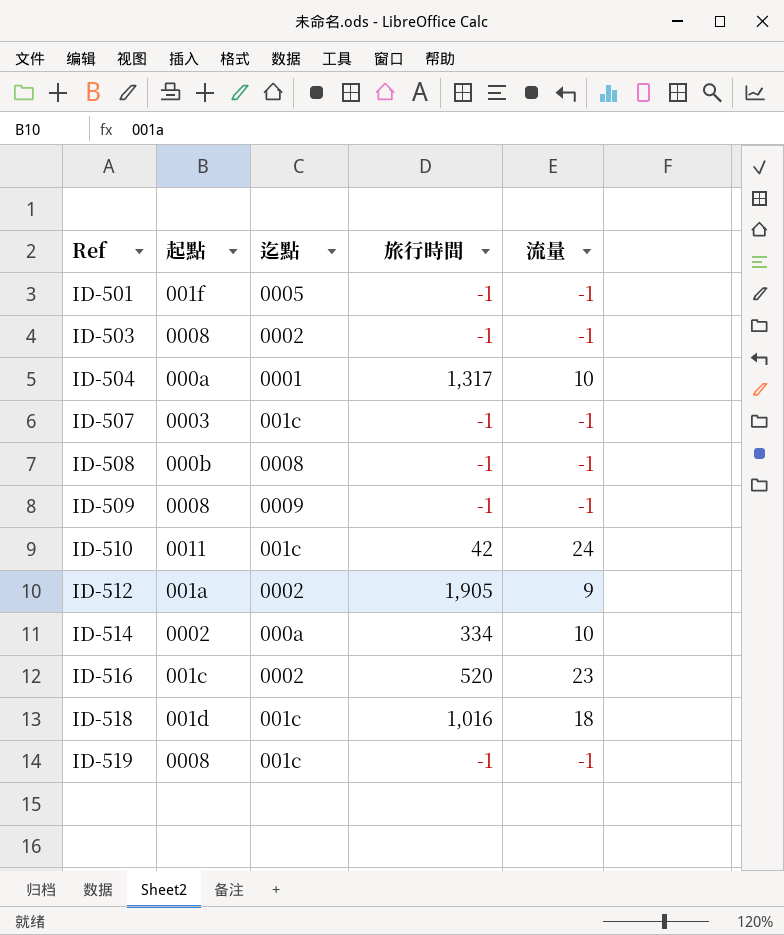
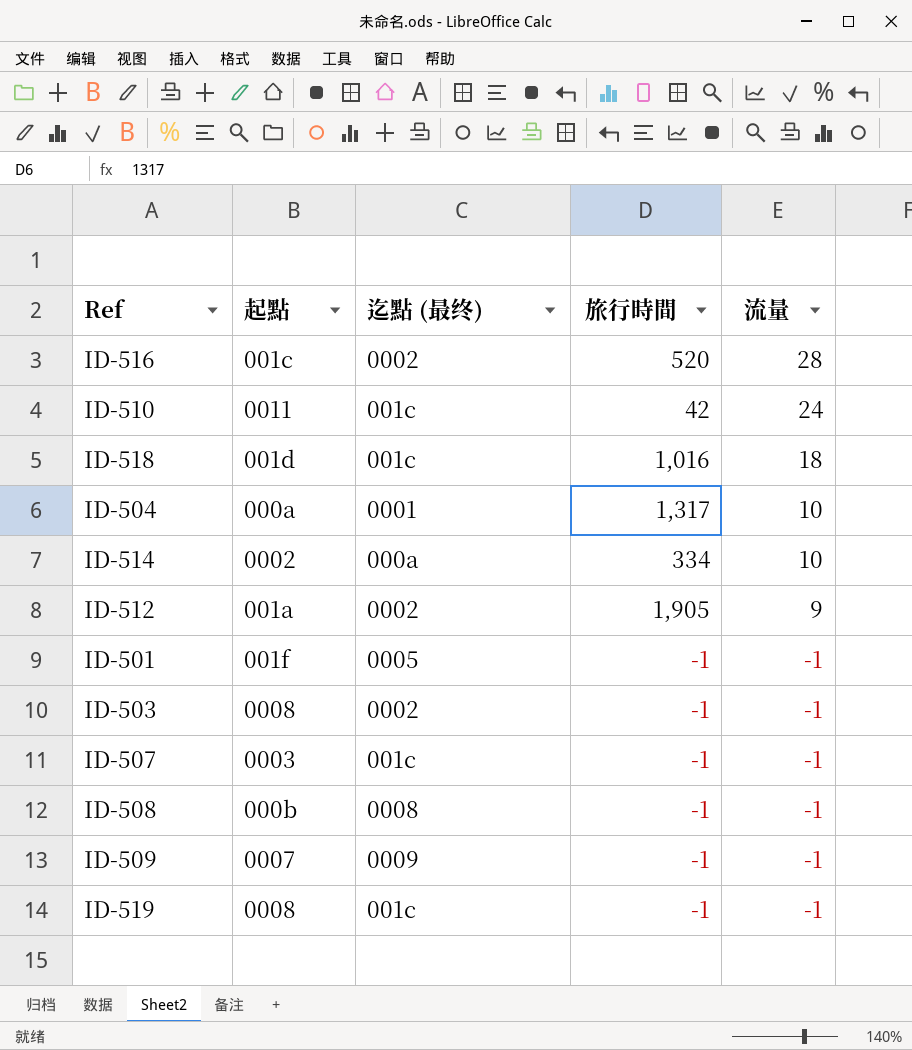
row order: Ref ascending -> 流量 descending
column name: 迄點 -> 迄點 (最终)
ID-516 | 流量: 23 -> 28
ID-509 | 起點: 0008 -> 0007

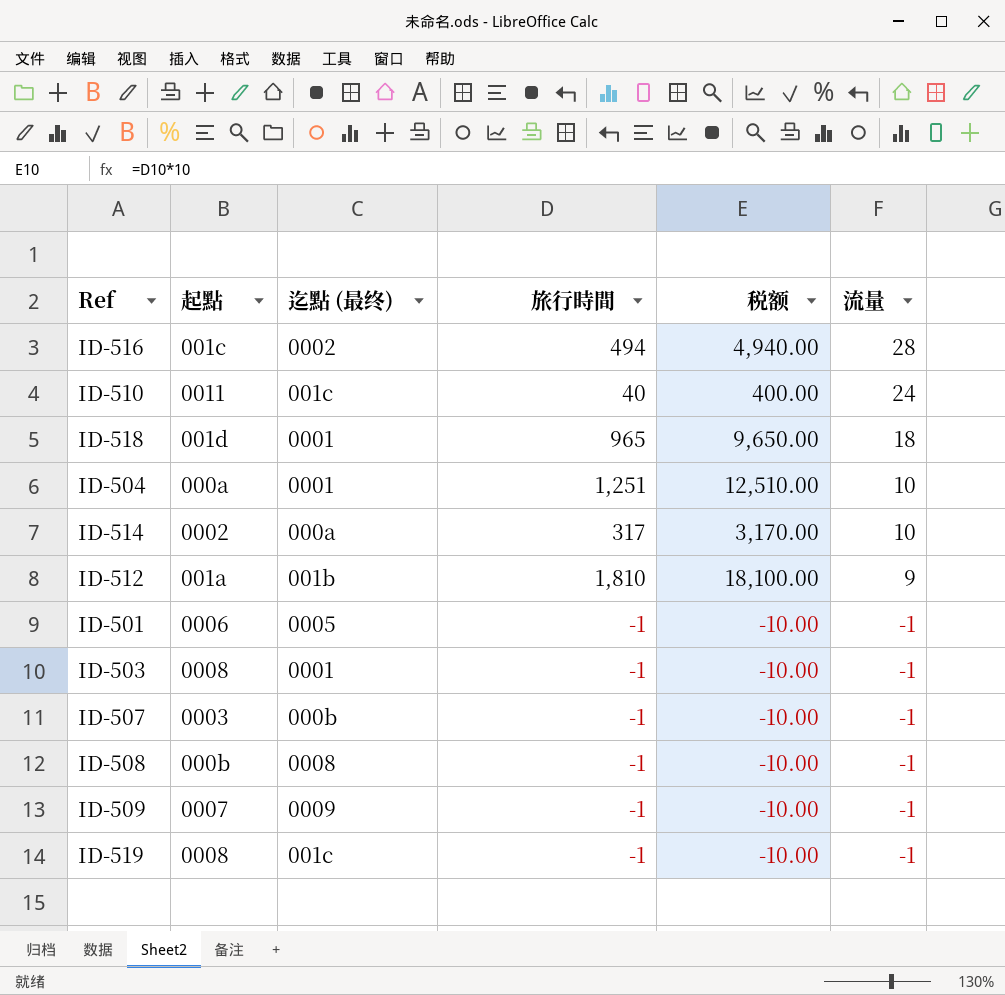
column 税额 | formula: none -> [旅行時間] * 10
ID-516 | 旅行時間: 520 -> 494
ID-510 | 旅行時間: 42 -> 40
ID-518 | 迄點 (最终): 001c -> 0001
ID-518 | 旅行時間: 1,016 -> 965
ID-504 | 旅行時間: 1,317 -> 1,251
ID-514 | 旅行時間: 334 -> 317
ID-512 | 迄點 (最终): 0002 -> 001b
ID-512 | 旅行時間: 1,905 -> 1,810
ID-501 | 起點: 001f -> 0006
ID-503 | 迄點 (最终): 0002 -> 0001
ID-507 | 迄點 (最终): 001c -> 000b

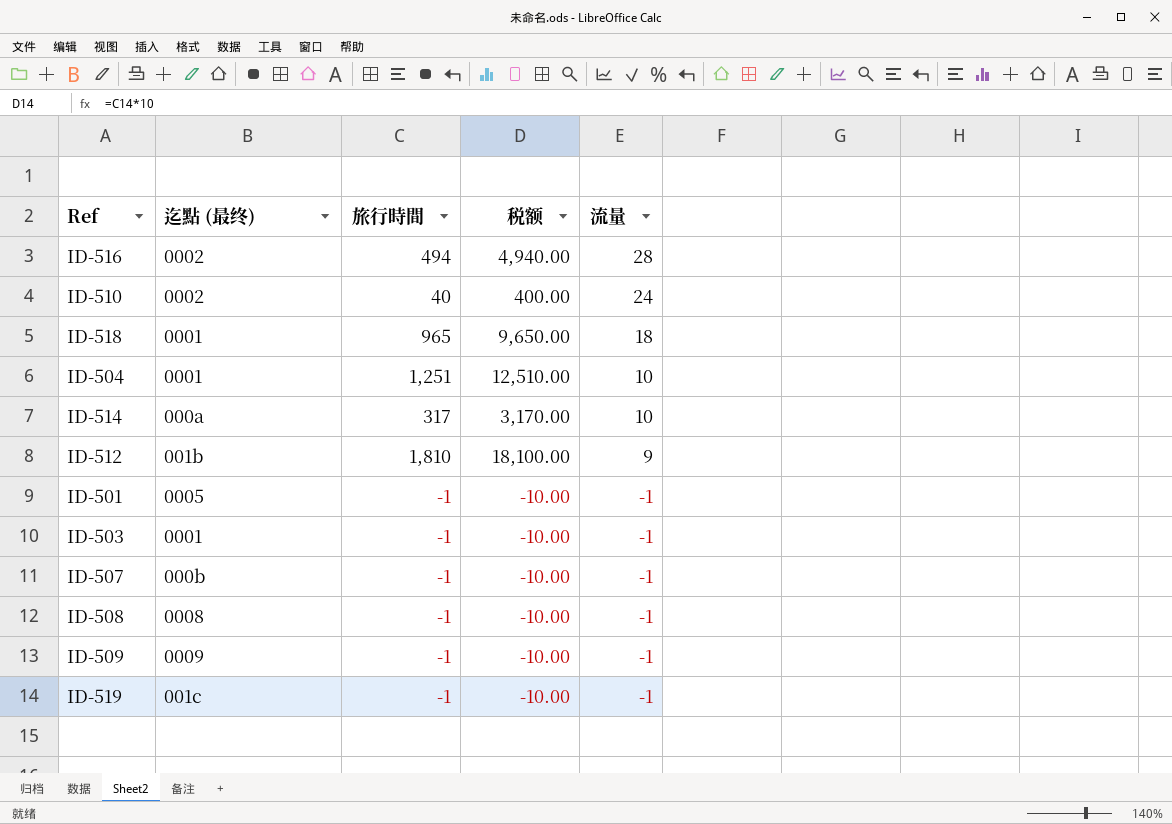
column 起點 | position: 2 -> none
ID-510 | 迄點 (最终): 001c -> 0002

